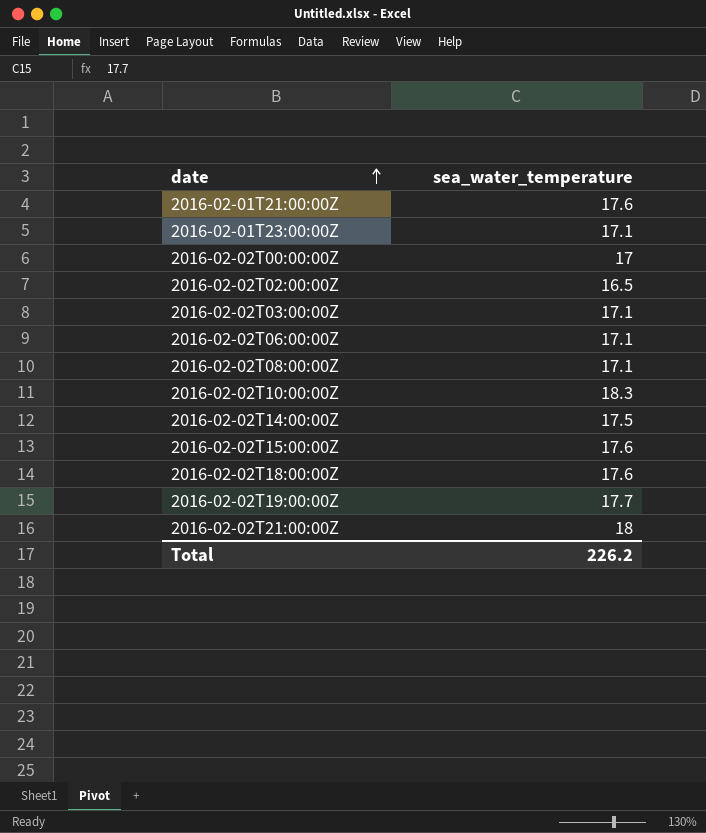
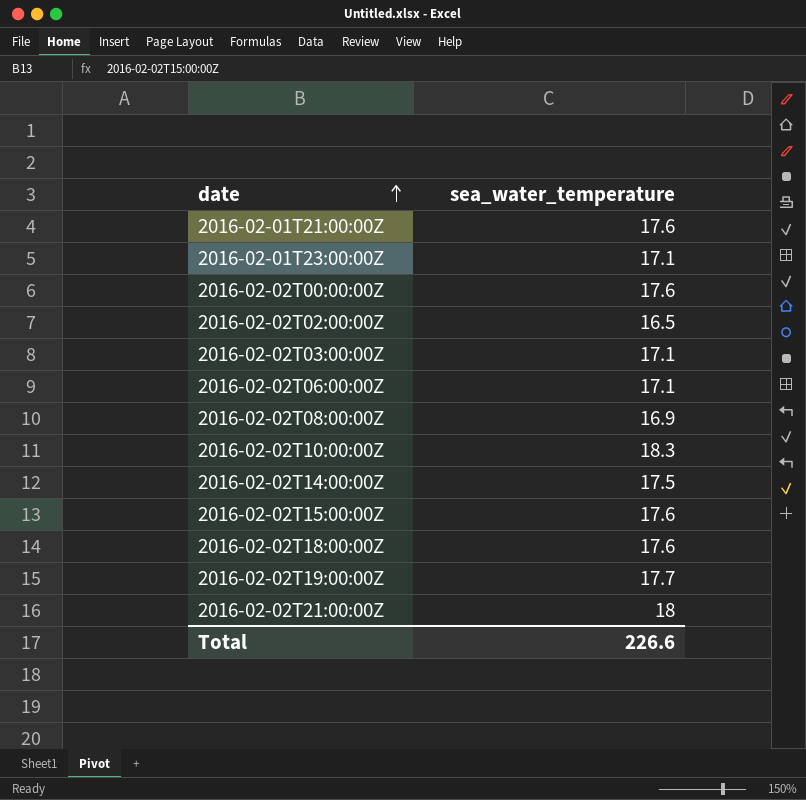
2016-02-02T00:00:00Z | sea_water_temperature: 17 -> 17.6
2016-02-02T08:00:00Z | sea_water_temperature: 17.1 -> 16.9
Total | sea_water_temperature: 226.2 -> 226.6

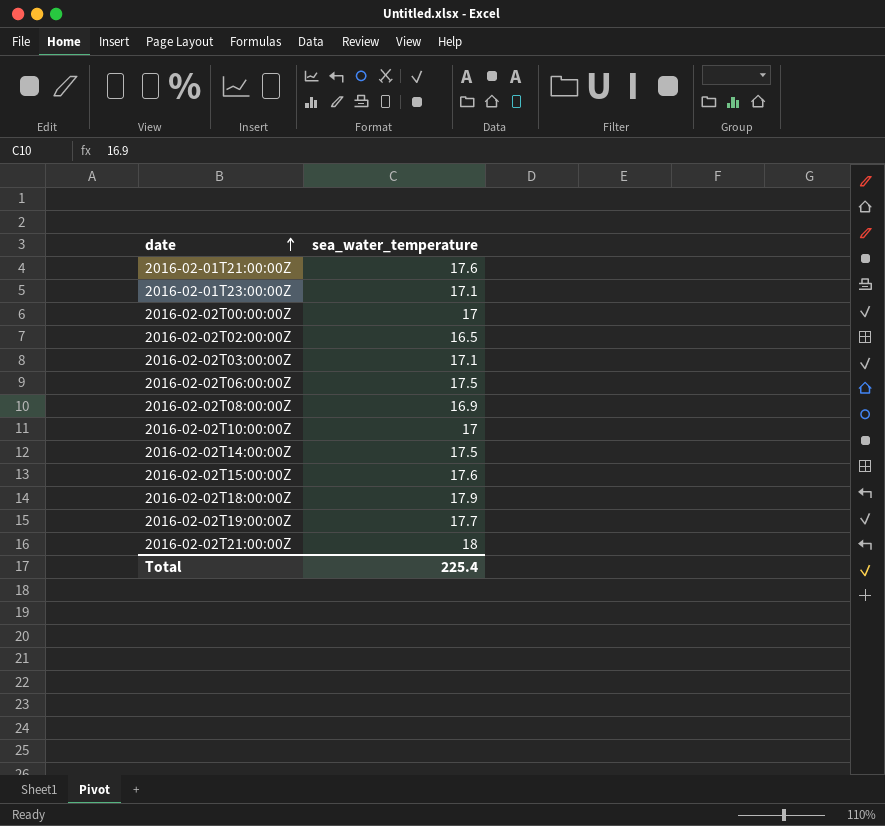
2016-02-02T00:00:00Z | sea_water_temperature: 17.6 -> 17
2016-02-02T06:00:00Z | sea_water_temperature: 17.1 -> 17.5
2016-02-02T10:00:00Z | sea_water_temperature: 18.3 -> 17
2016-02-02T18:00:00Z | sea_water_temperature: 17.6 -> 17.9
Total | sea_water_temperature: 226.6 -> 225.4

